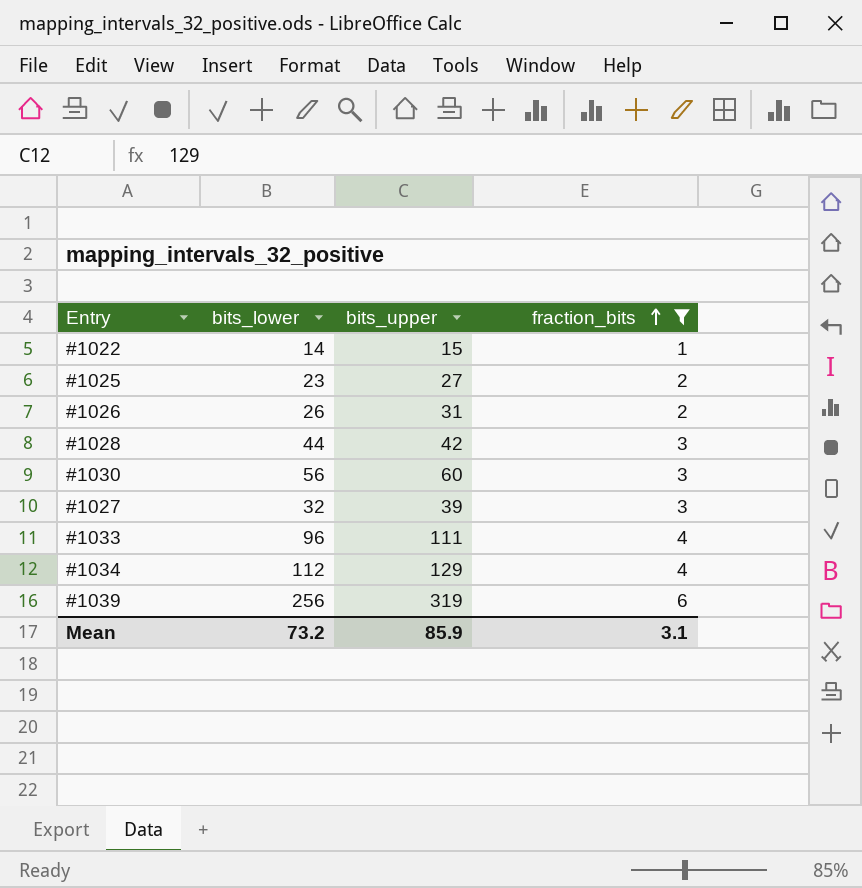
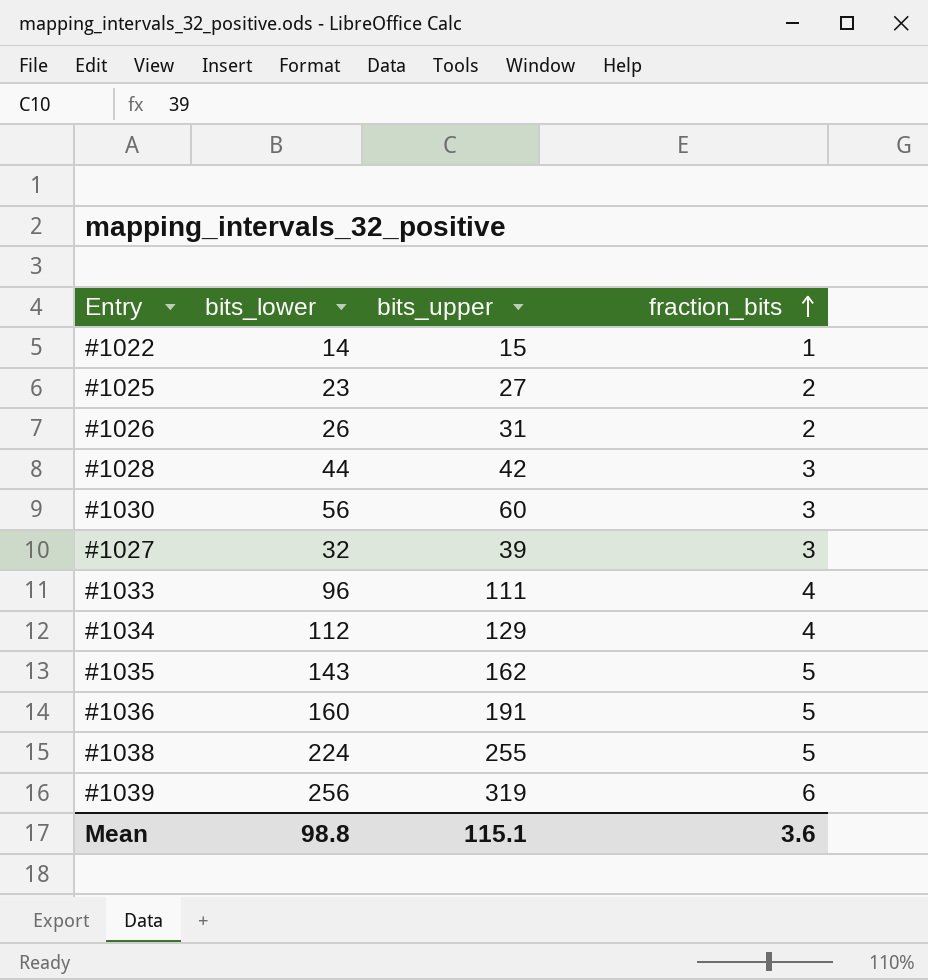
filter: fraction_bits != 5 -> none
Mean | bits_lower: 73.2 -> 98.8
Mean | bits_upper: 85.9 -> 115.1
Mean | fraction_bits: 3.1 -> 3.6

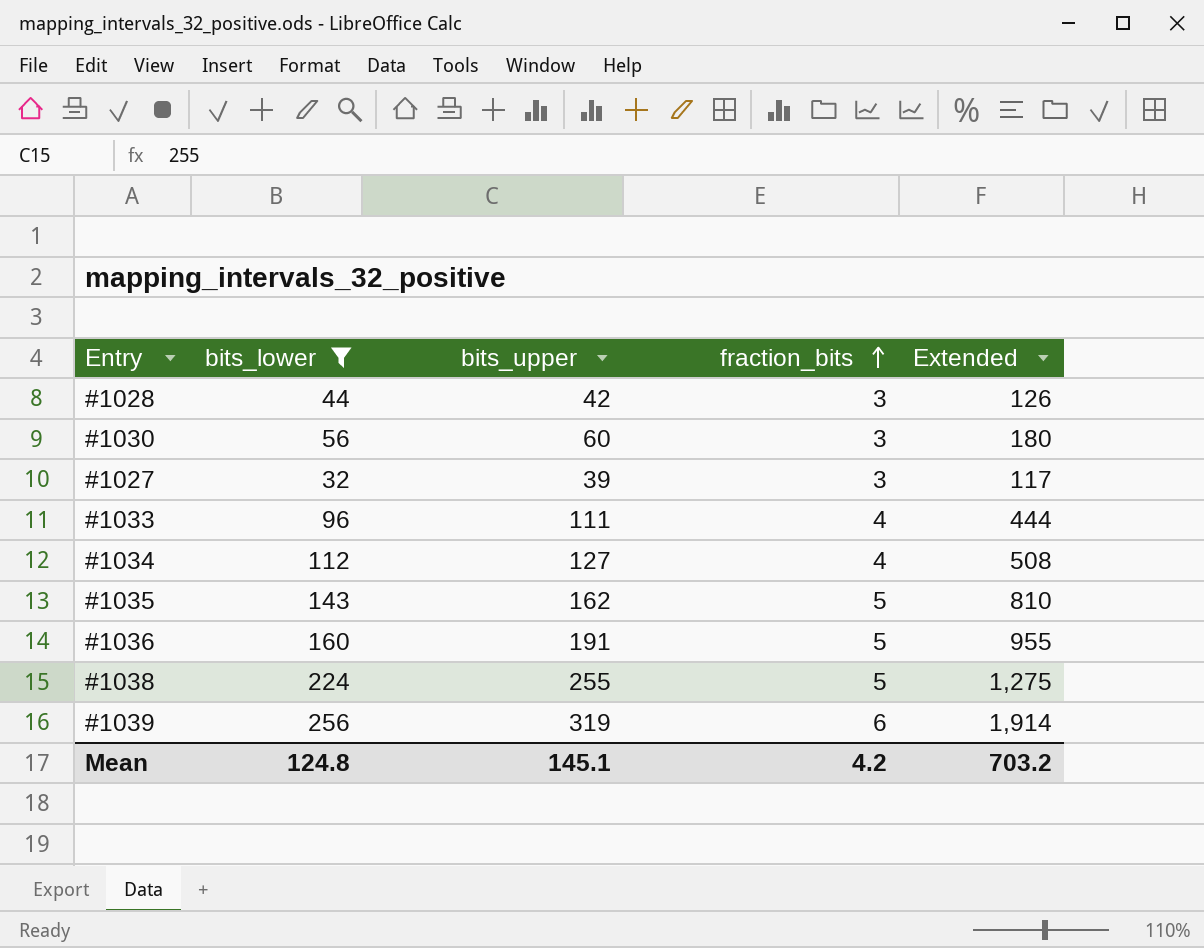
filter: none -> bits_lower >= 32
column Extended | formula: none -> [bits_upper] * [fraction_bits]
#1034 | bits_upper: 129 -> 127
Mean | bits_lower: 98.8 -> 124.8
Mean | bits_upper: 115.1 -> 145.1
Mean | fraction_bits: 3.6 -> 4.2

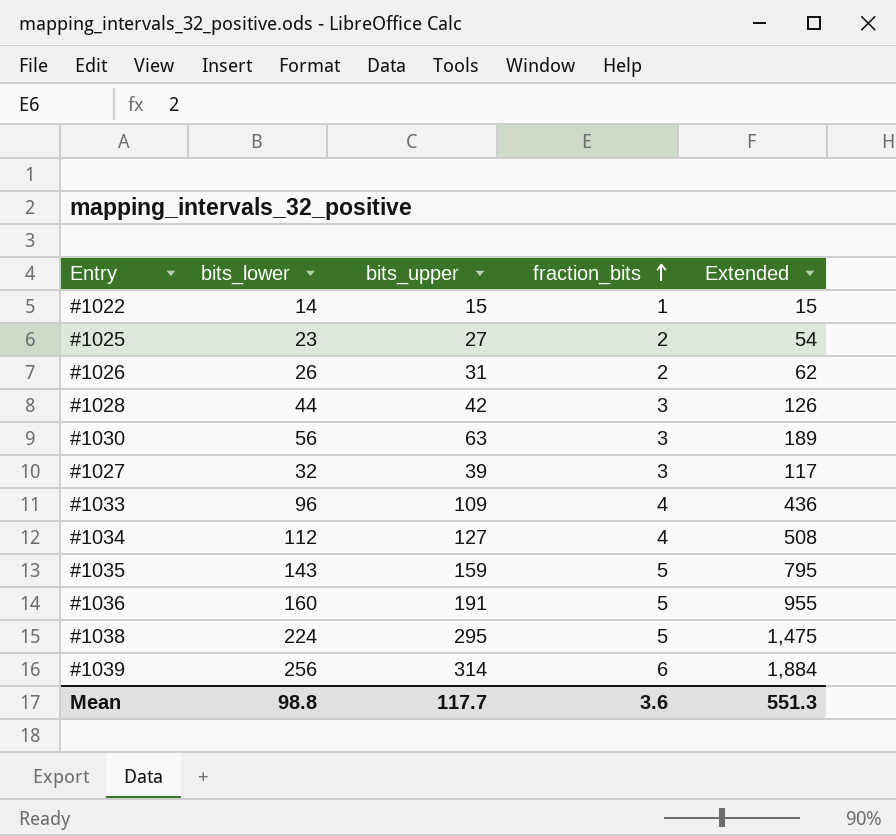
filter: bits_lower >= 32 -> none
#1030 | bits_upper: 60 -> 63
#1030 | Extended: 180 -> 189
#1033 | bits_upper: 111 -> 109
#1033 | Extended: 444 -> 436
#1035 | bits_upper: 162 -> 159
#1035 | Extended: 810 -> 795
#1038 | bits_upper: 255 -> 295
#1038 | Extended: 1,275 -> 1,475
#1039 | bits_upper: 319 -> 314
#1039 | Extended: 1,914 -> 1,884
Mean | bits_lower: 124.8 -> 98.8
Mean | bits_upper: 145.1 -> 117.7
Mean | fraction_bits: 4.2 -> 3.6
Mean | Extended: 703.2 -> 551.3

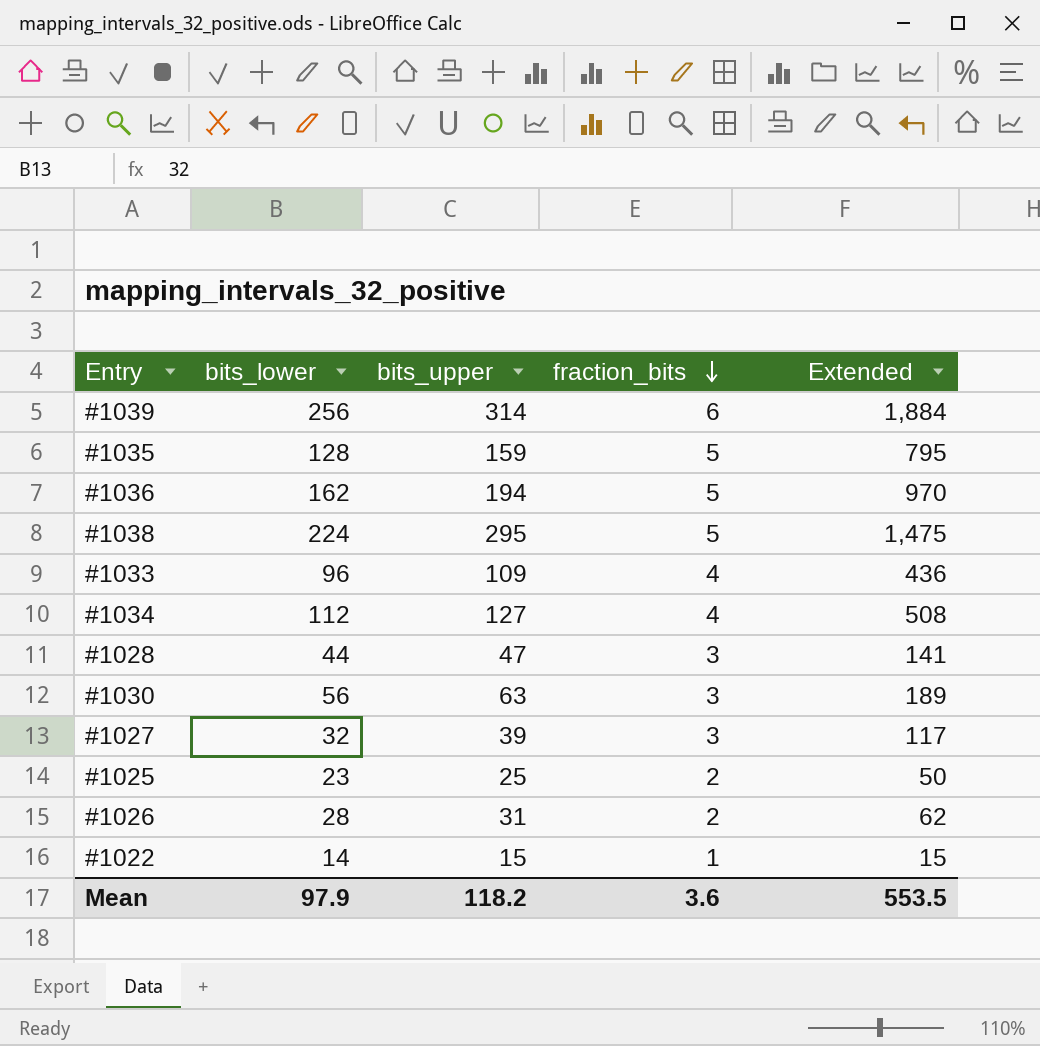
row order: fraction_bits ascending -> fraction_bits descending
#1035 | bits_lower: 143 -> 128
#1036 | bits_lower: 160 -> 162
#1036 | bits_upper: 191 -> 194
#1036 | Extended: 955 -> 970
#1028 | bits_upper: 42 -> 47
#1028 | Extended: 126 -> 141
#1025 | bits_upper: 27 -> 25
#1025 | Extended: 54 -> 50
#1026 | bits_lower: 26 -> 28
Mean | bits_lower: 98.8 -> 97.9
Mean | bits_upper: 117.7 -> 118.2
Mean | Extended: 551.3 -> 553.5

